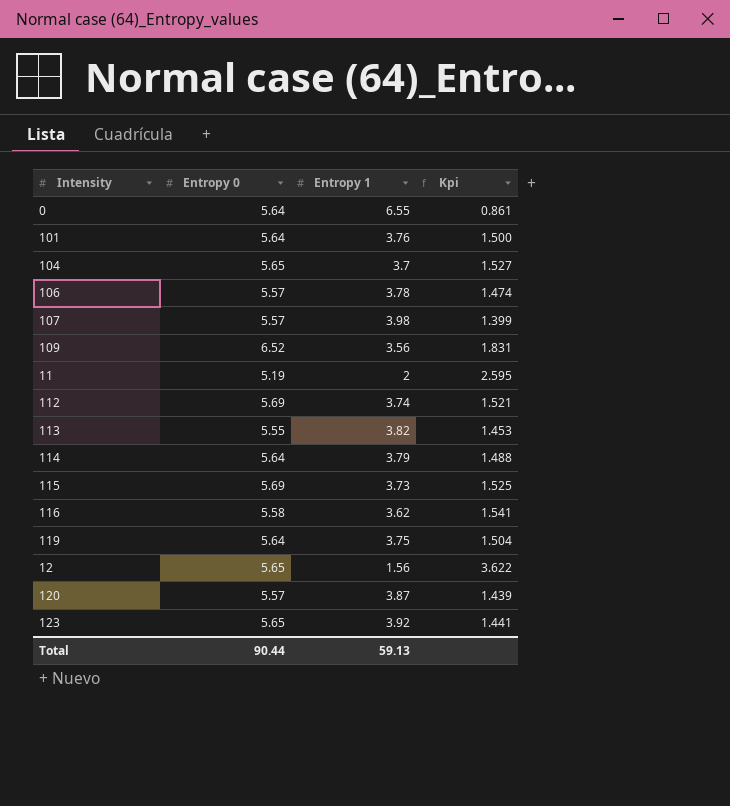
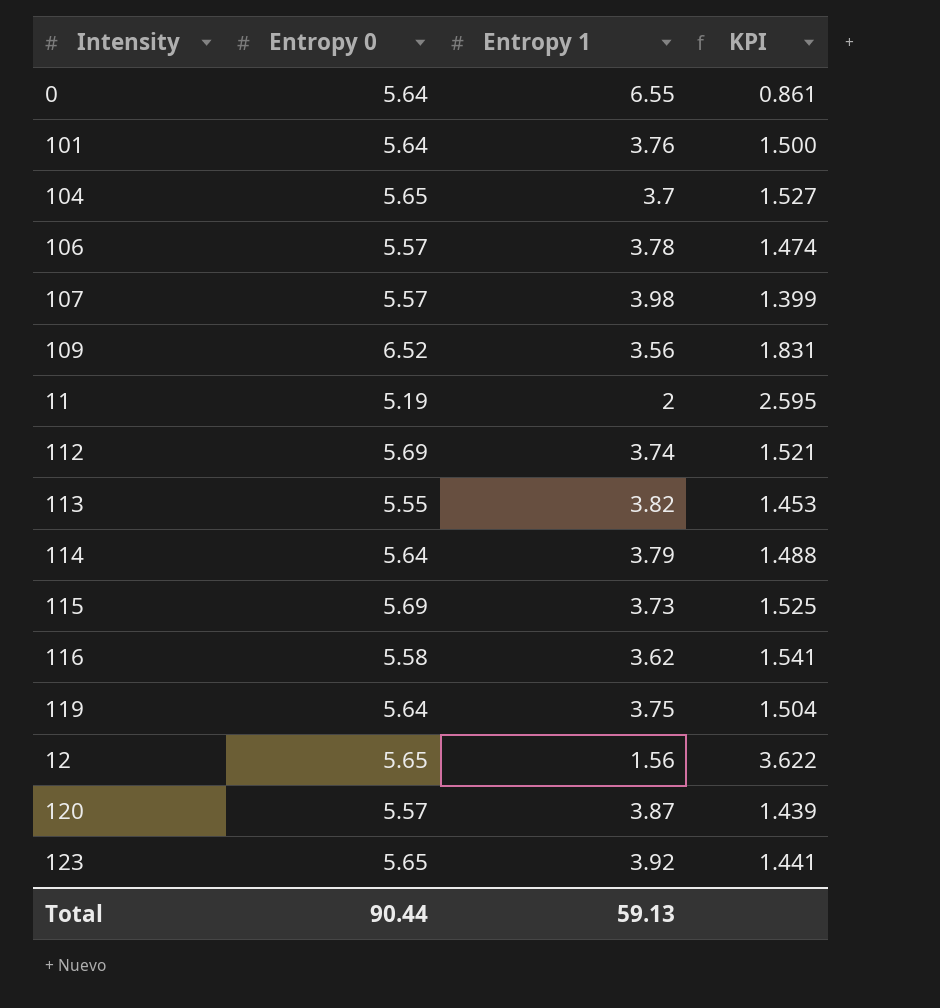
column name: Kpi -> KPI

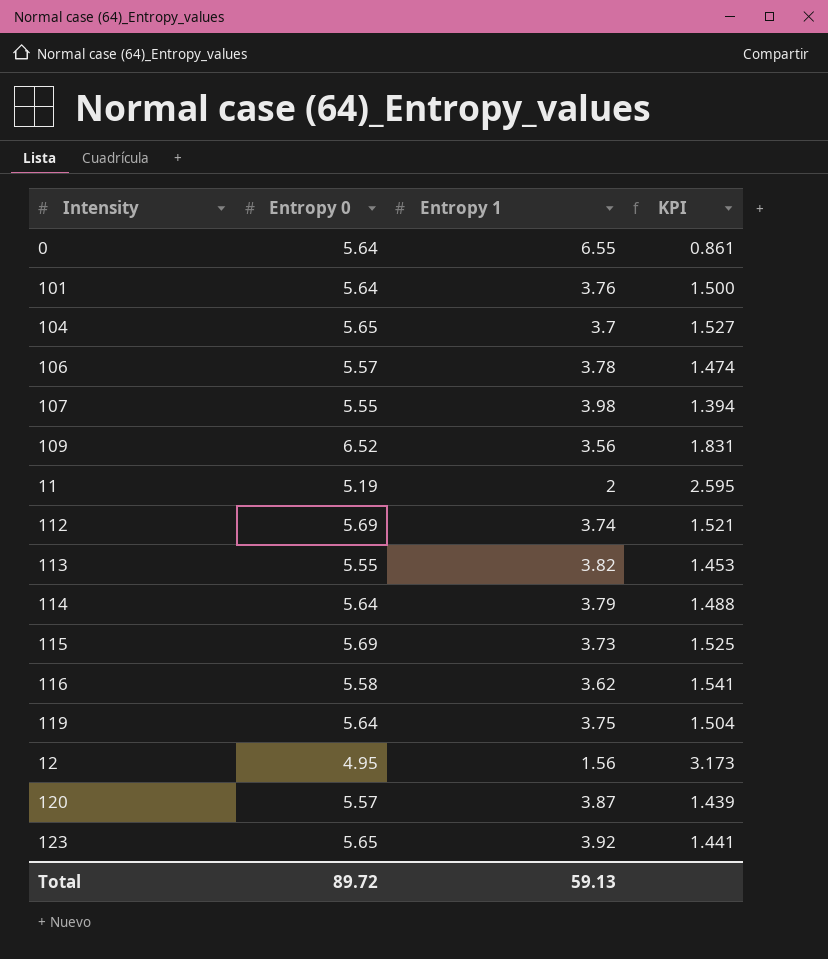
107 | Entropy 0: 5.57 -> 5.55
107 | KPI: 1.399 -> 1.394
12 | Entropy 0: 5.65 -> 4.95
12 | KPI: 3.622 -> 3.173
Total | Entropy 0: 90.44 -> 89.72

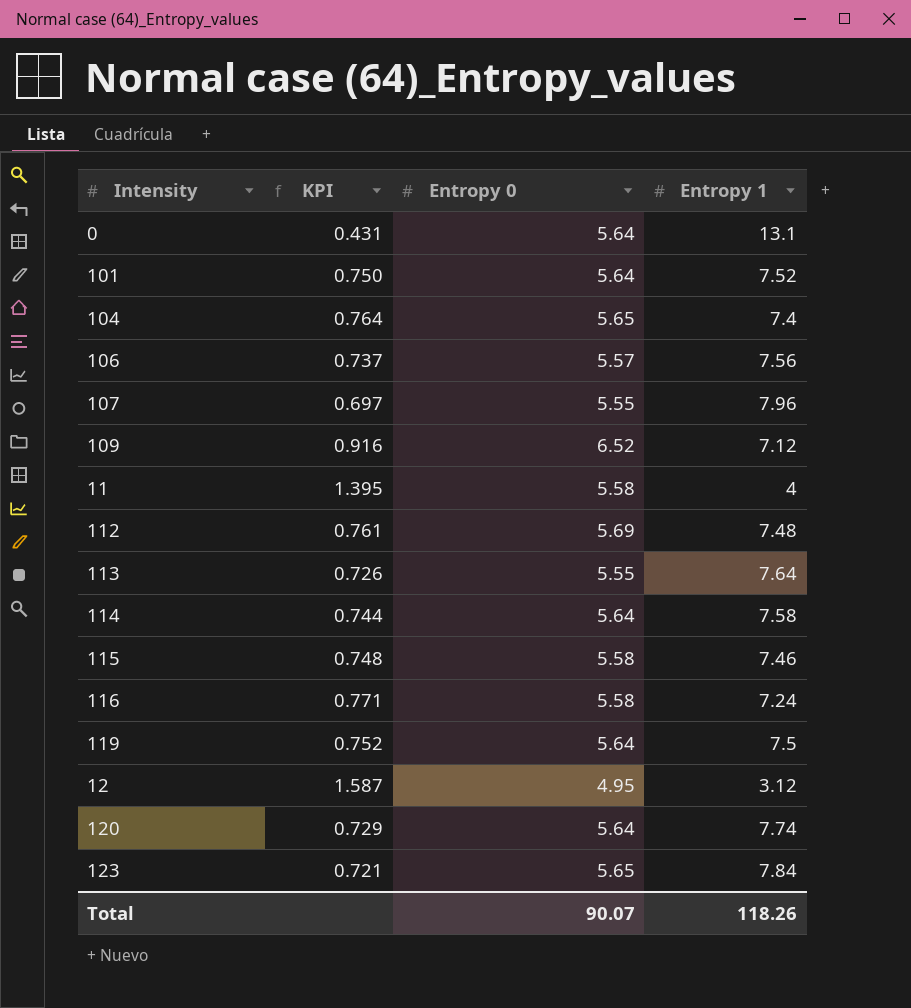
column KPI | position: 4 -> 2
0 | KPI: 0.861 -> 0.431
0 | Entropy 1: 6.55 -> 13.1
101 | KPI: 1.500 -> 0.750
101 | Entropy 1: 3.76 -> 7.52
104 | KPI: 1.527 -> 0.764
104 | Entropy 1: 3.7 -> 7.4
106 | KPI: 1.474 -> 0.737
106 | Entropy 1: 3.78 -> 7.56
107 | KPI: 1.394 -> 0.697
107 | Entropy 1: 3.98 -> 7.96
109 | KPI: 1.831 -> 0.916
109 | Entropy 1: 3.56 -> 7.12
11 | KPI: 2.595 -> 1.395
11 | Entropy 0: 5.19 -> 5.58
11 | Entropy 1: 2 -> 4
112 | KPI: 1.521 -> 0.761
112 | Entropy 1: 3.74 -> 7.48
113 | KPI: 1.453 -> 0.726
113 | Entropy 1: 3.82 -> 7.64
114 | KPI: 1.488 -> 0.744
114 | Entropy 1: 3.79 -> 7.58
115 | KPI: 1.525 -> 0.748
115 | Entropy 0: 5.69 -> 5.58
115 | Entropy 1: 3.73 -> 7.46
116 | KPI: 1.541 -> 0.771
116 | Entropy 1: 3.62 -> 7.24
119 | KPI: 1.504 -> 0.752
119 | Entropy 1: 3.75 -> 7.5
12 | KPI: 3.173 -> 1.587
12 | Entropy 1: 1.56 -> 3.12
120 | KPI: 1.439 -> 0.729
120 | Entropy 0: 5.57 -> 5.64
120 | Entropy 1: 3.87 -> 7.74
123 | KPI: 1.441 -> 0.721
123 | Entropy 1: 3.92 -> 7.84
Total | Entropy 0: 89.72 -> 90.07
Total | Entropy 1: 59.13 -> 118.26

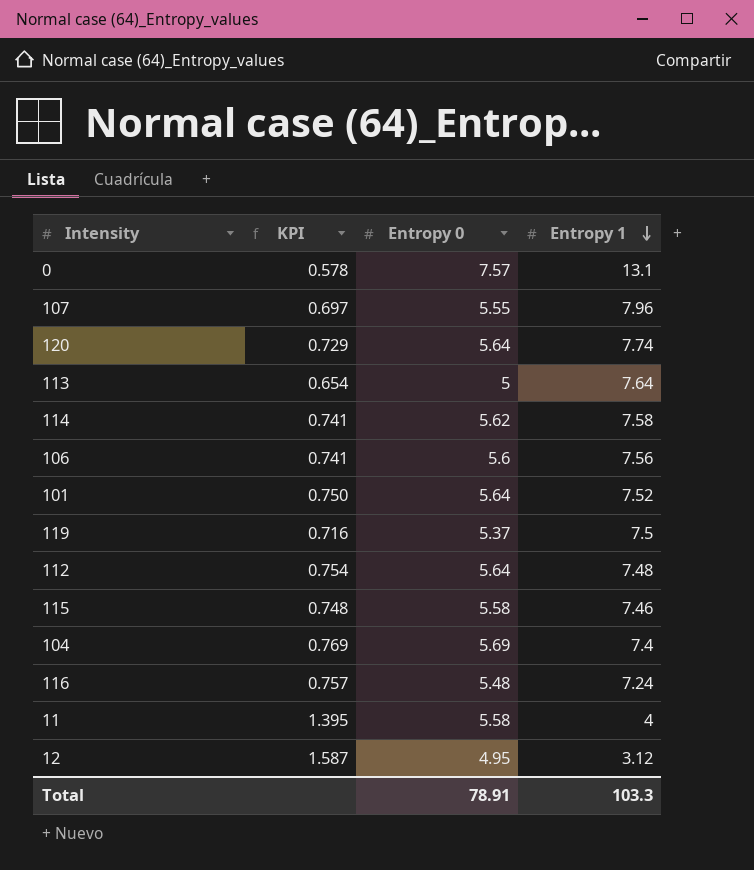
row order: none -> Entropy 1 descending
row 109: 0.916 | 6.52 | 7.12 -> none
row 123: 0.721 | 5.65 | 7.84 -> none
0 | KPI: 0.431 -> 0.578
0 | Entropy 0: 5.64 -> 7.57
113 | KPI: 0.726 -> 0.654
113 | Entropy 0: 5.55 -> 5
114 | KPI: 0.744 -> 0.741
114 | Entropy 0: 5.64 -> 5.62
106 | KPI: 0.737 -> 0.741
106 | Entropy 0: 5.57 -> 5.6
119 | KPI: 0.752 -> 0.716
119 | Entropy 0: 5.64 -> 5.37
112 | KPI: 0.761 -> 0.754
112 | Entropy 0: 5.69 -> 5.64
104 | KPI: 0.764 -> 0.769
104 | Entropy 0: 5.65 -> 5.69
116 | KPI: 0.771 -> 0.757
116 | Entropy 0: 5.58 -> 5.48
Total | Entropy 0: 90.07 -> 78.91
Total | Entropy 1: 118.26 -> 103.3

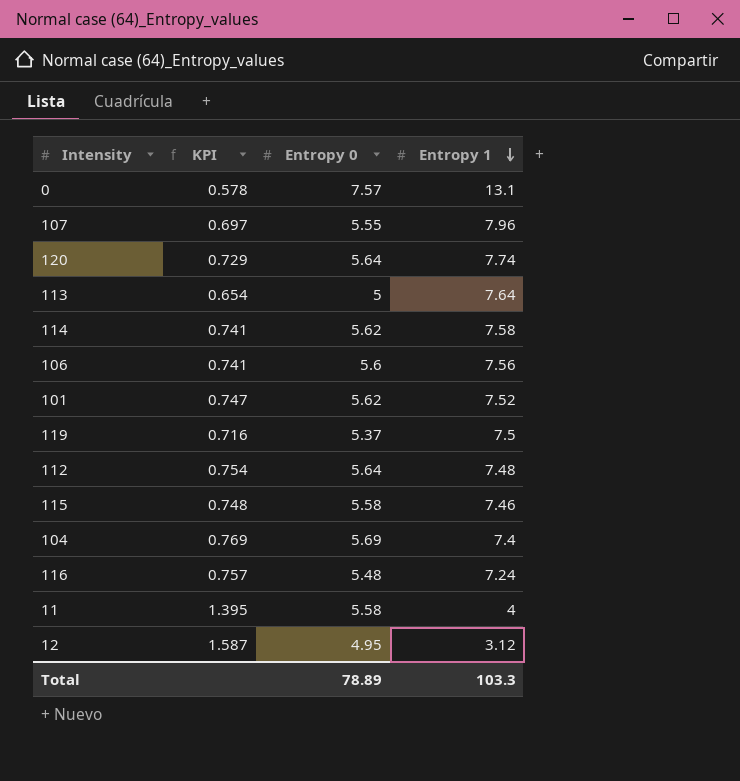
101 | KPI: 0.750 -> 0.747
101 | Entropy 0: 5.64 -> 5.62
Total | Entropy 0: 78.91 -> 78.89

